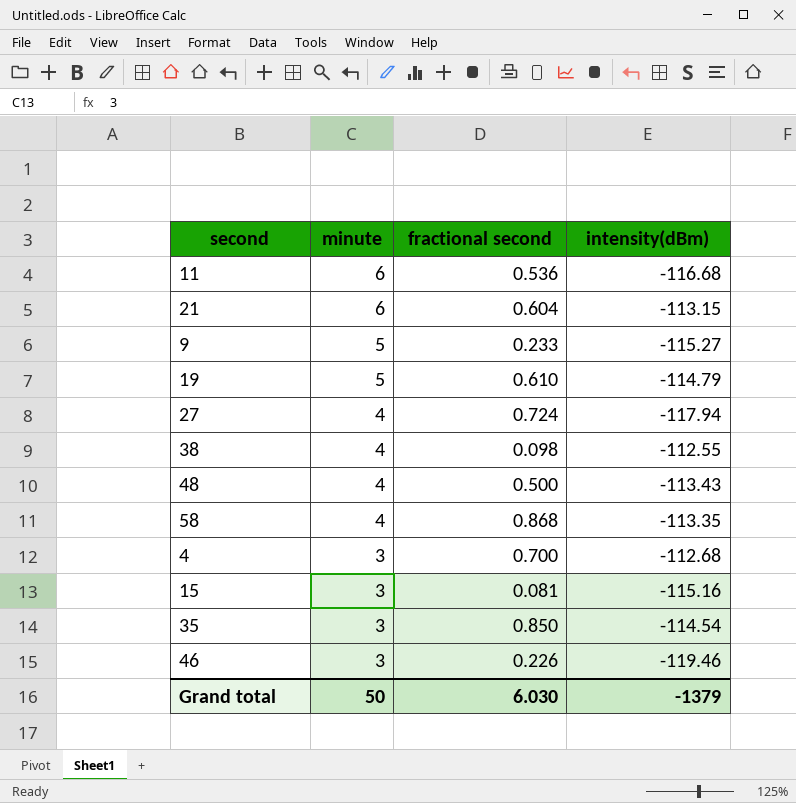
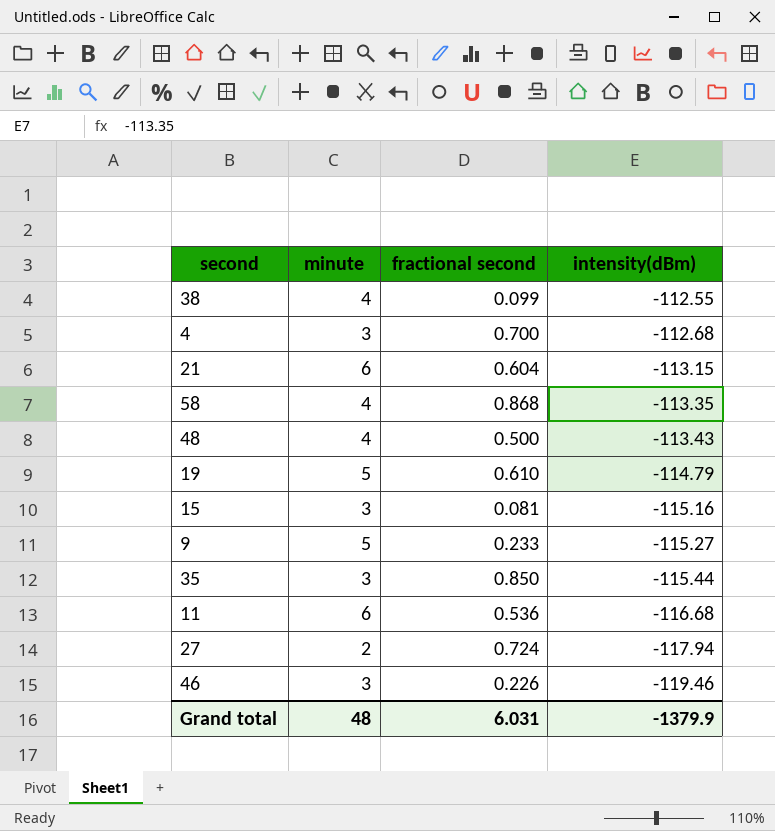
row order: minute descending -> intensity(dBm) descending
38 | fractional second: 0.098 -> 0.099
35 | intensity(dBm): -114.54 -> -115.44
27 | minute: 4 -> 2
Grand total | minute: 50 -> 48
Grand total | fractional second: 6.030 -> 6.031
Grand total | intensity(dBm): -1379 -> -1379.9

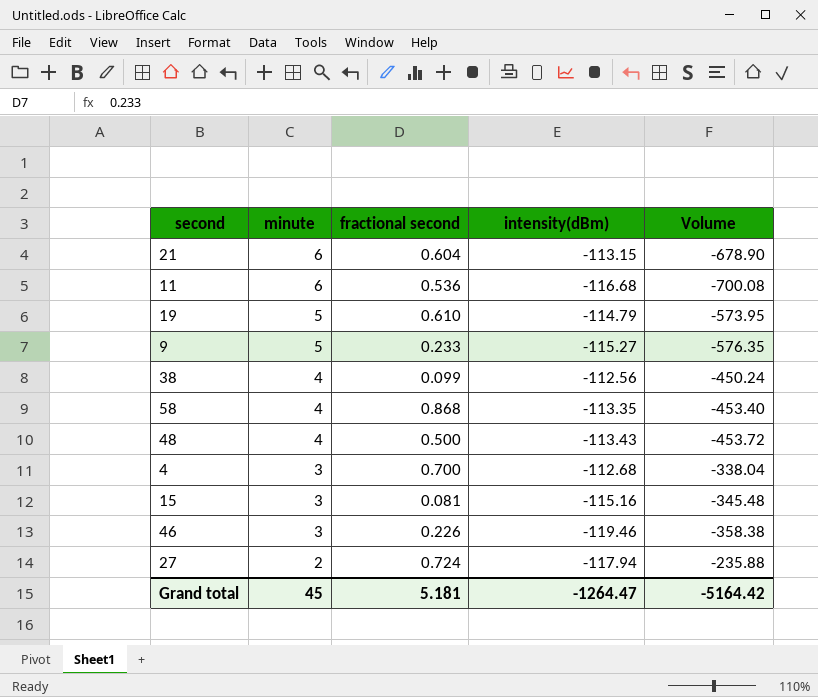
row order: intensity(dBm) descending -> minute descending
column Volume | formula: none -> [minute] * [intensity(dBm)]
row 35: 3 | 0.850 | -115.44 -> none
38 | intensity(dBm): -112.55 -> -112.56
Grand total | minute: 48 -> 45
Grand total | fractional second: 6.031 -> 5.181
Grand total | intensity(dBm): -1379.9 -> -1264.47

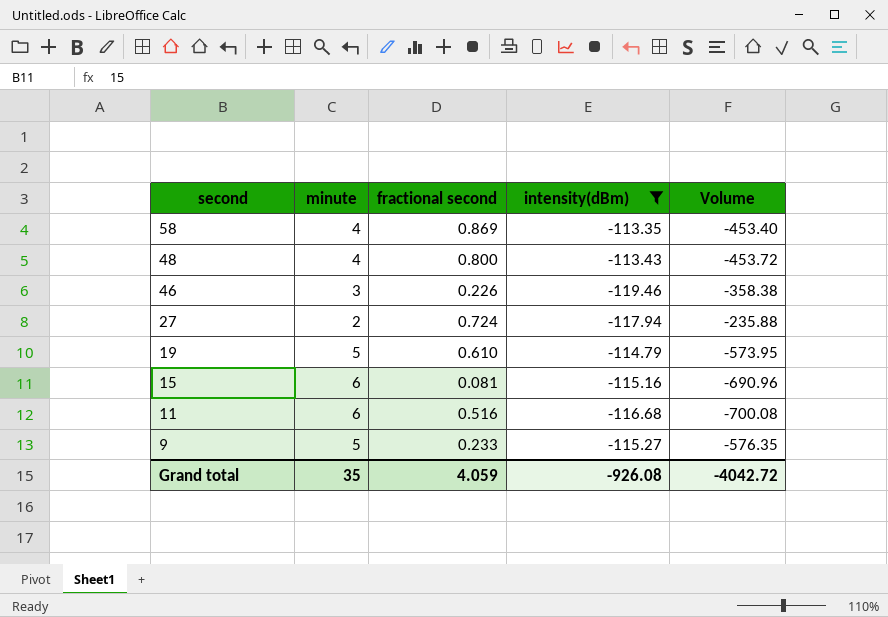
filter: none -> intensity(dBm) <= -113.35
row order: minute descending -> second descending
58 | fractional second: 0.868 -> 0.869
48 | fractional second: 0.500 -> 0.800
15 | minute: 3 -> 6
15 | Volume: -345.48 -> -690.96
11 | fractional second: 0.536 -> 0.516
Grand total | minute: 45 -> 35
Grand total | fractional second: 5.181 -> 4.059
Grand total | intensity(dBm): -1264.47 -> -926.08
Grand total | Volume: -5164.42 -> -4042.72

